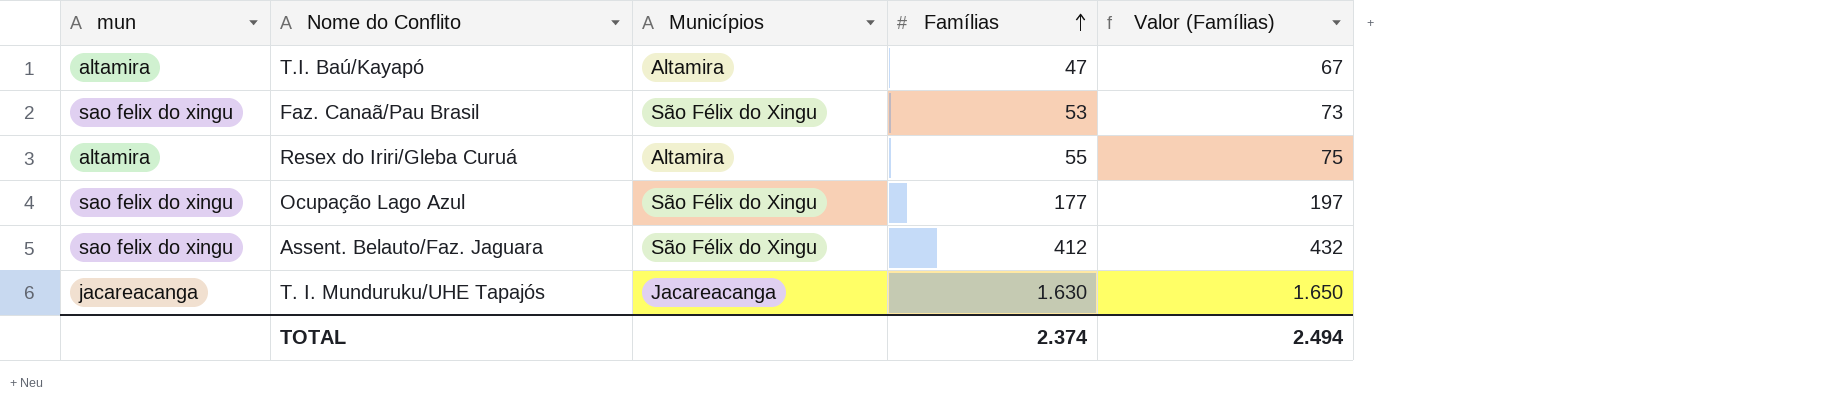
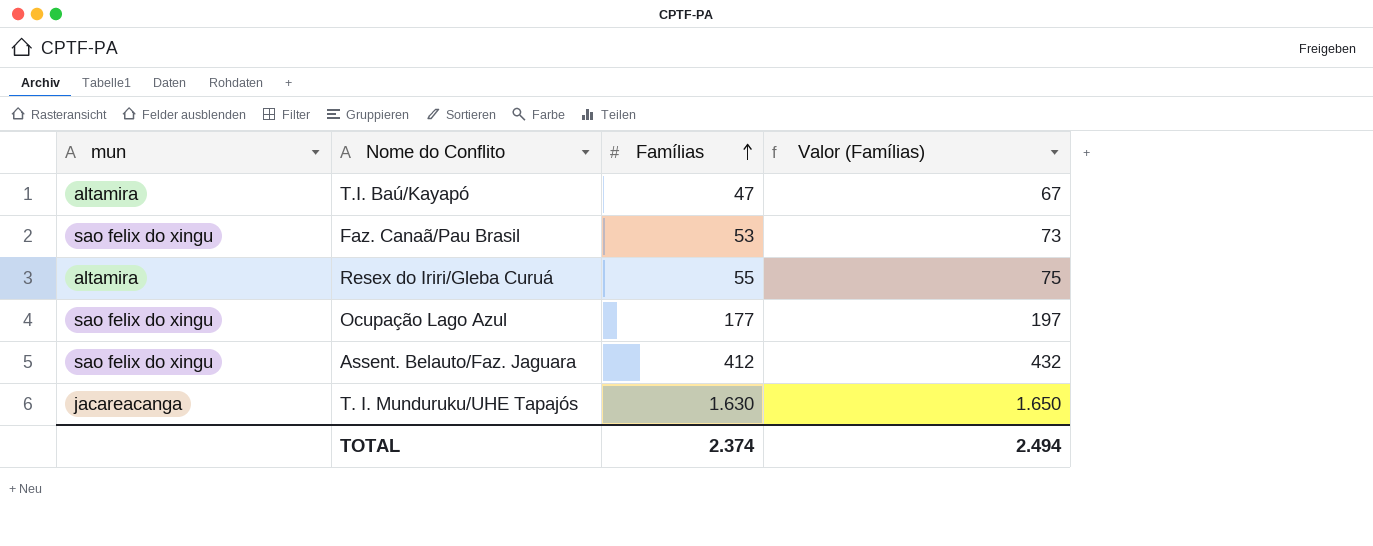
column Municípios | position: 3 -> none

